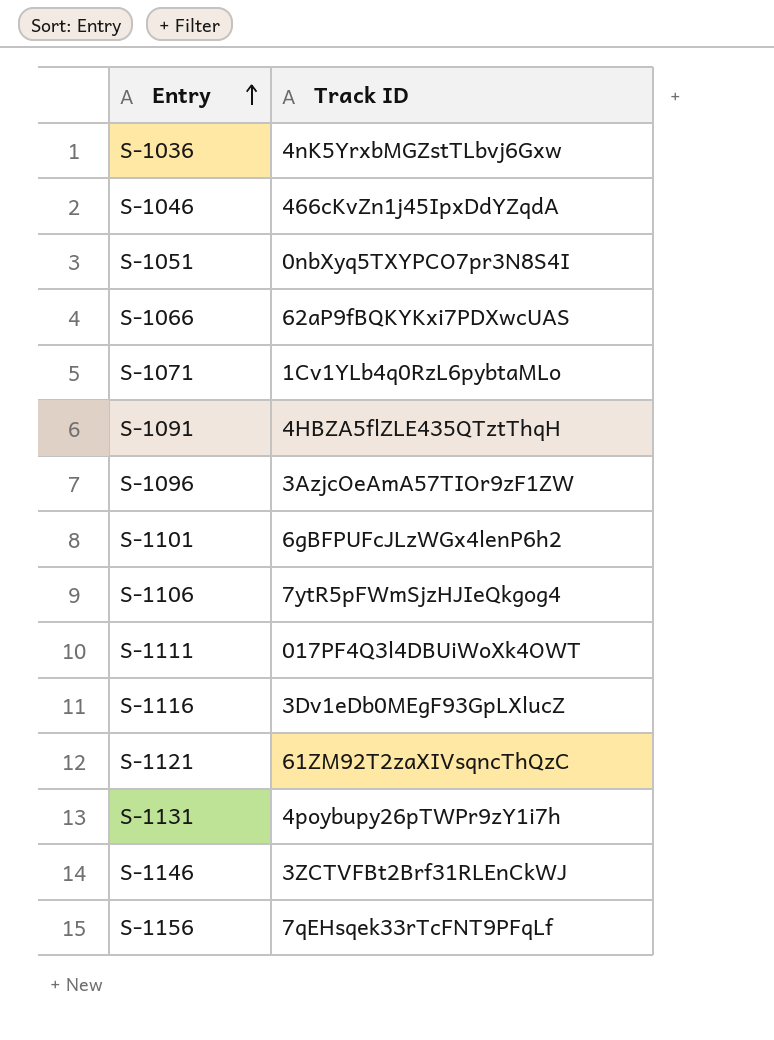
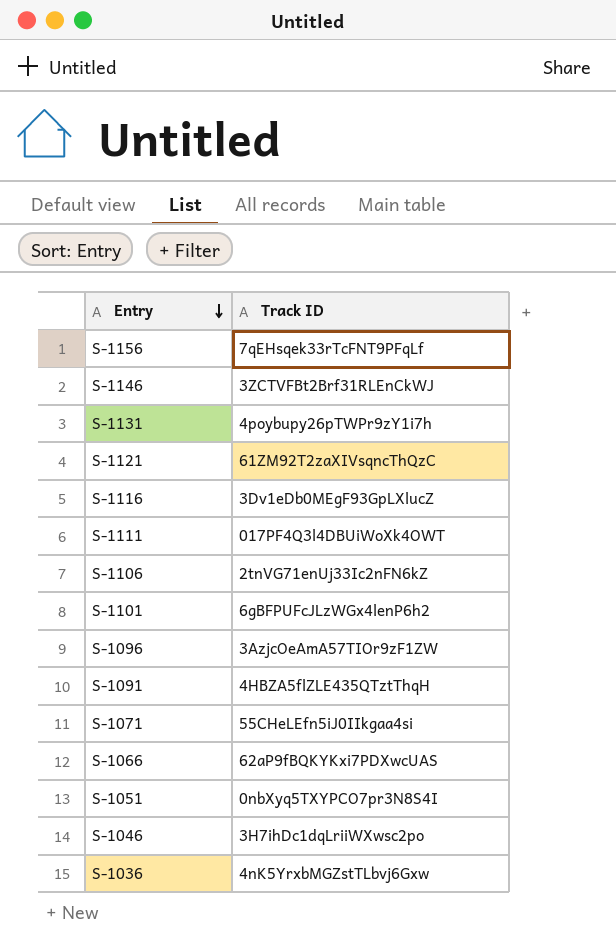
row order: Entry ascending -> Entry descending
S-1106 | Track ID: 7ytR5pFWmSjzHJIeQkgog4 -> 2tnVG71enUj33Ic2nFN6kZ
S-1071 | Track ID: 1Cv1YLb4q0RzL6pybtaMLo -> 55CHeLEfn5iJ0IIkgaa4si
S-1046 | Track ID: 466cKvZn1j45IpxDdYZqdA -> 3H7ihDc1dqLriiWXwsc2po

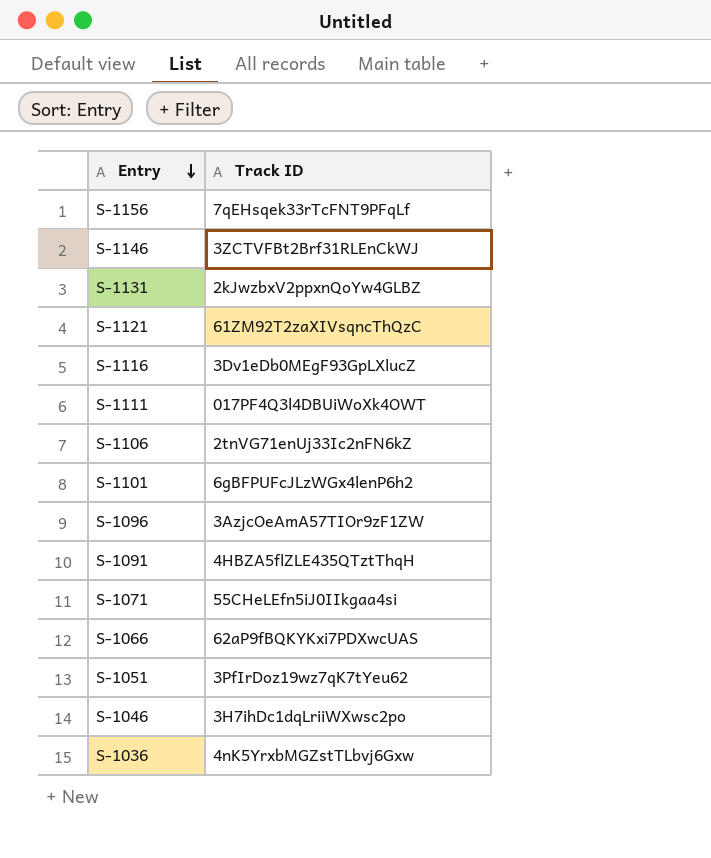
S-1131 | Track ID: 4poybupy26pTWPr9zY1i7h -> 2kJwzbxV2ppxnQoYw4GLBZ
S-1051 | Track ID: 0nbXyq5TXYPCO7pr3N8S4I -> 3PfIrDoz19wz7qK7tYeu62

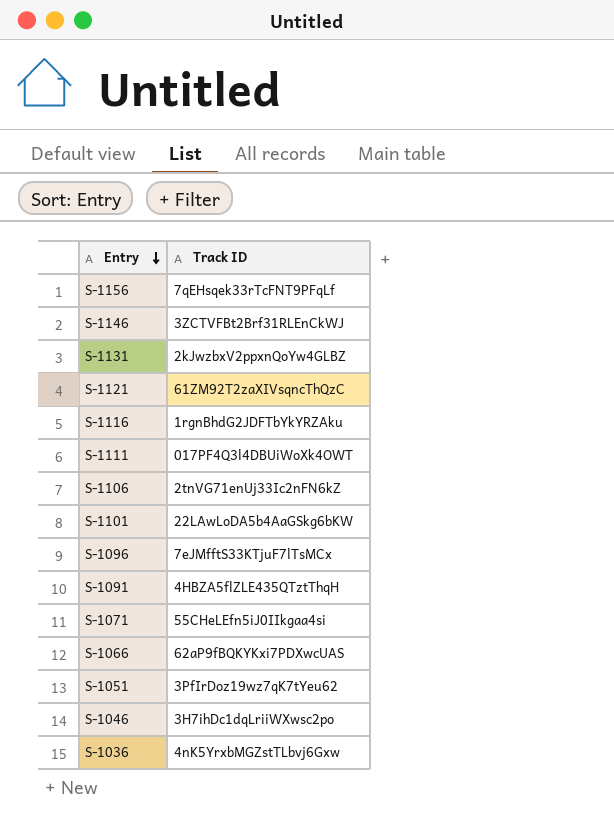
S-1116 | Track ID: 3Dv1eDb0MEgF93GpLXlucZ -> 1rgnBhdG2JDFTbYkYRZAku
S-1101 | Track ID: 6gBFPUFcJLzWGx4lenP6h2 -> 22LAwLoDA5b4AaGSkg6bKW
S-1096 | Track ID: 3AzjcOeAmA57TIOr9zF1ZW -> 7eJMfftS33KTjuF7lTsMCx

